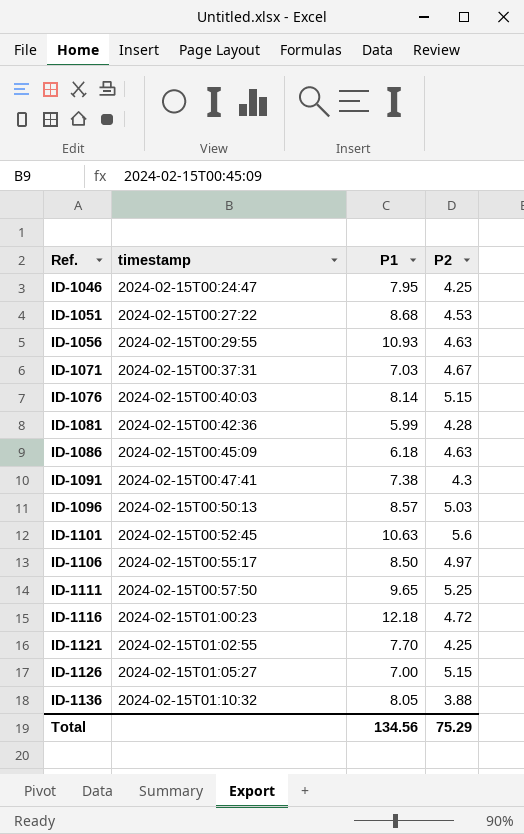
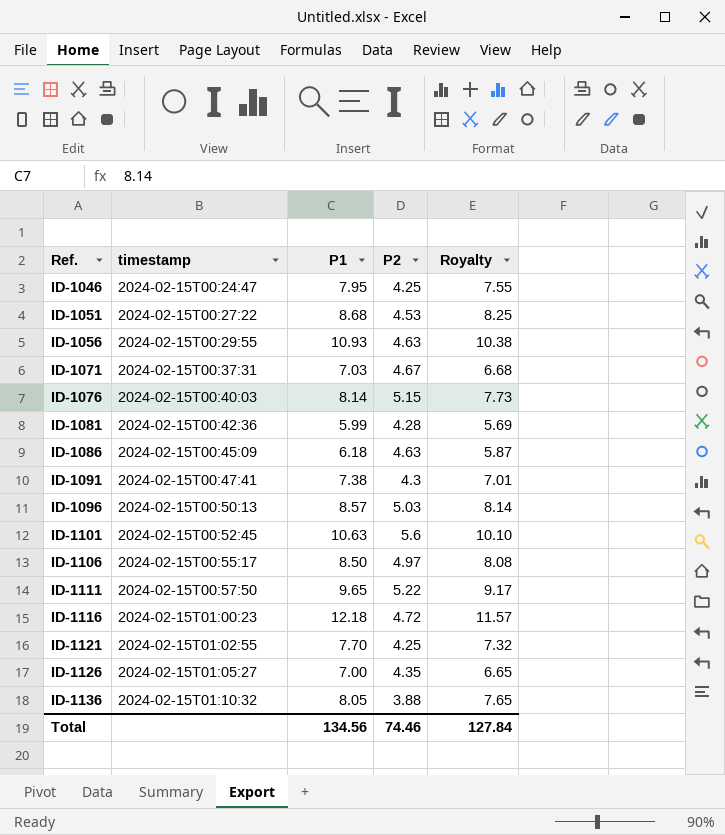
column Royalty | formula: none -> [P1] * 0.95
ID-1111 | P2: 5.25 -> 5.22
ID-1126 | P2: 5.15 -> 4.35
Total | P2: 75.29 -> 74.46

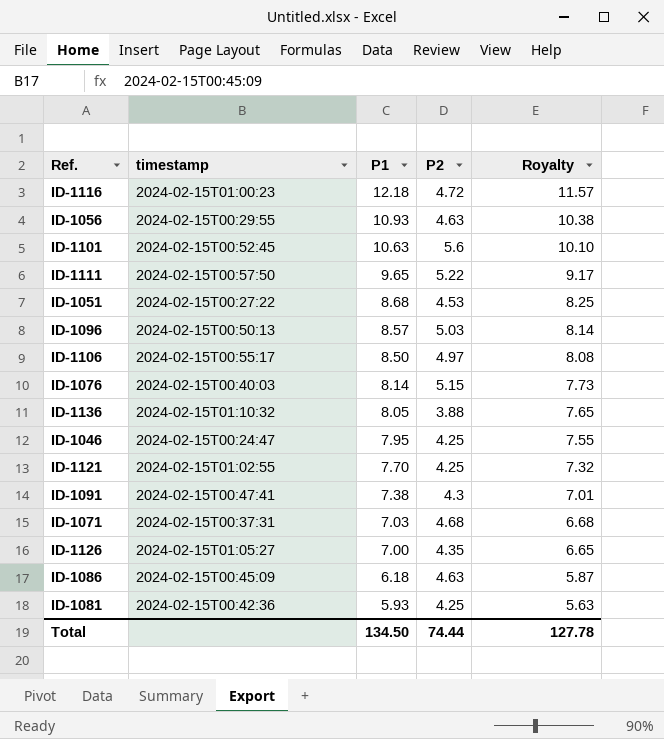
row order: Ref. ascending -> P1 descending
ID-1071 | P2: 4.67 -> 4.68
ID-1081 | P1: 5.99 -> 5.93
ID-1081 | P2: 4.28 -> 4.25
ID-1081 | Royalty: 5.69 -> 5.63
Total | P1: 134.56 -> 134.50
Total | P2: 74.46 -> 74.44
Total | Royalty: 127.84 -> 127.78

